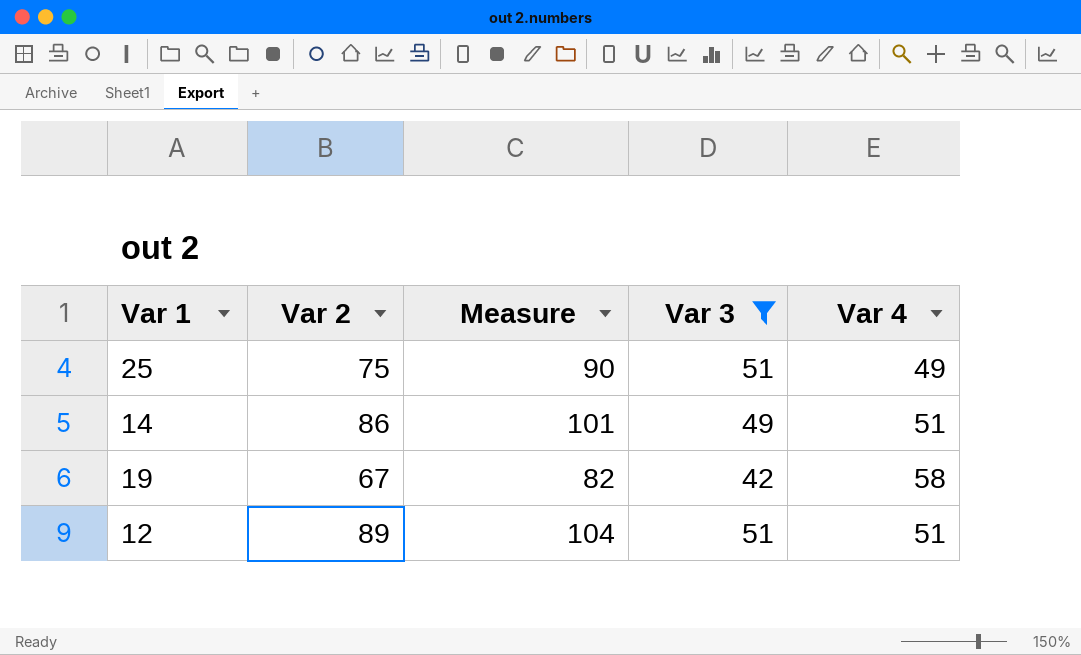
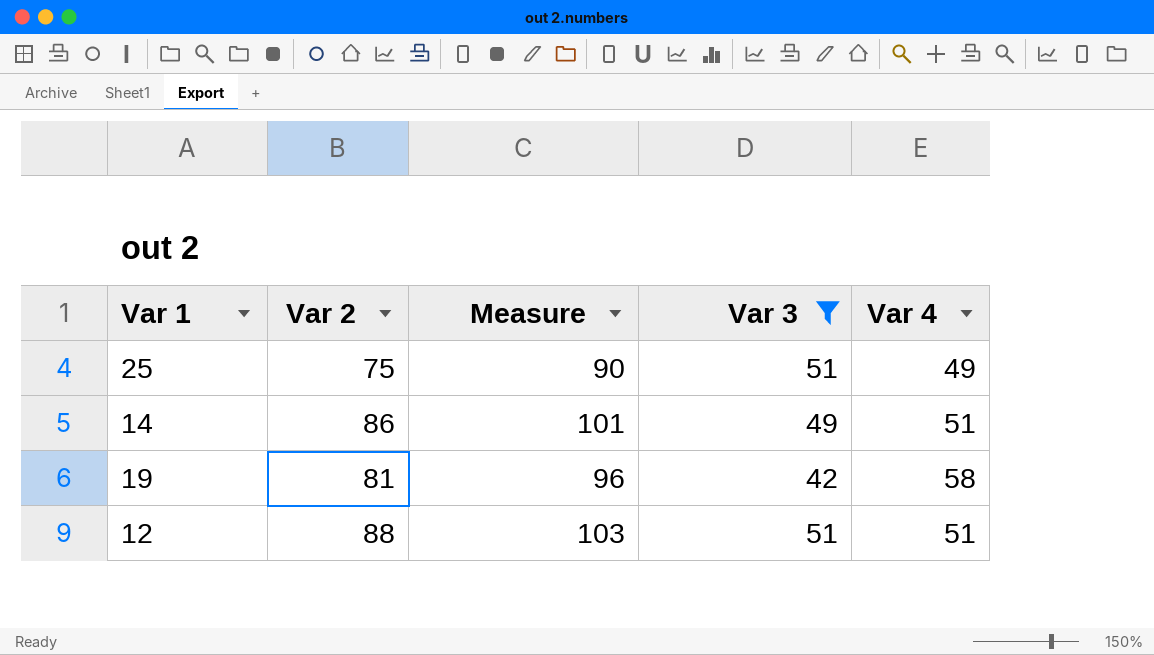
19 | Var 2: 67 -> 81
19 | Measure: 82 -> 96
12 | Var 2: 89 -> 88
12 | Measure: 104 -> 103

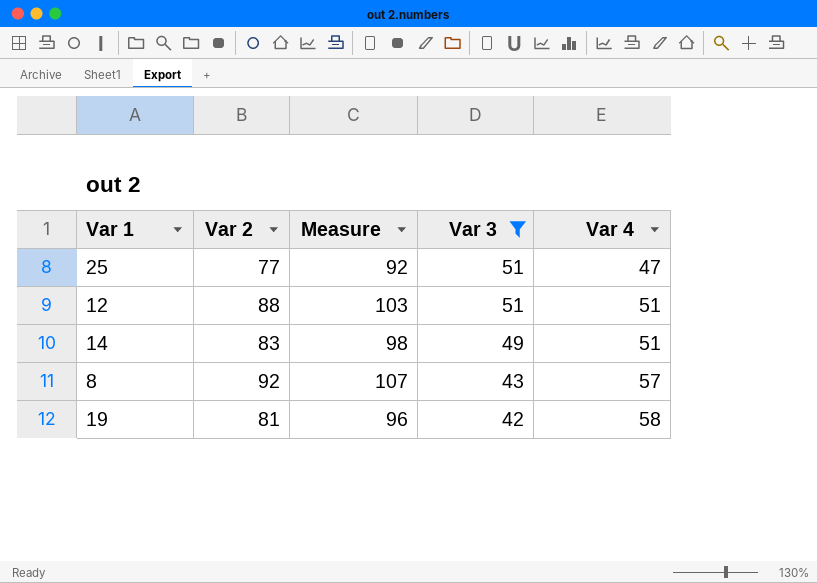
row order: none -> Var 3 descending
25 | Var 2: 75 -> 77
25 | Measure: 90 -> 92
25 | Var 4: 49 -> 47
14 | Var 2: 86 -> 83
14 | Measure: 101 -> 98
row 8: none -> 92 | 107 | 43 | 57

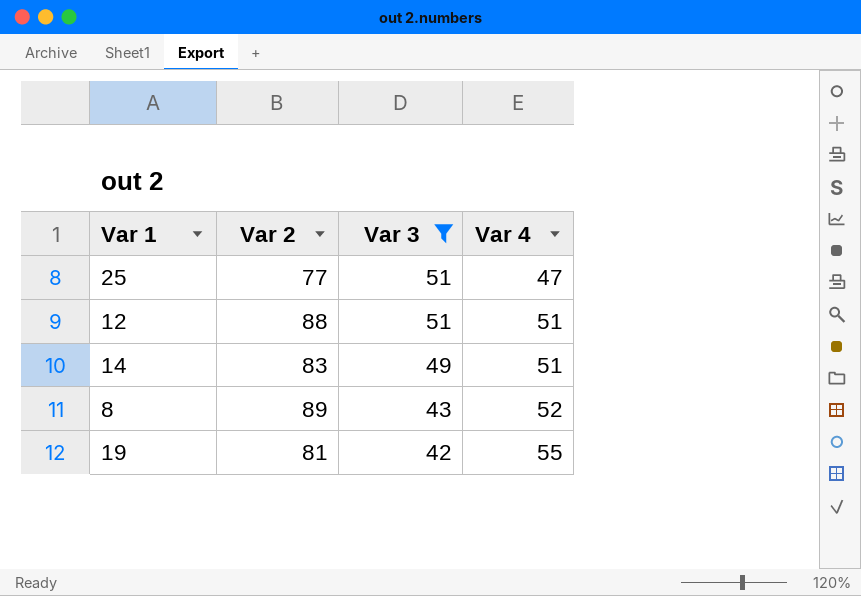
column Measure | formula: [Var 2] + 15 -> none
8 | Var 2: 92 -> 89
8 | Var 4: 57 -> 52
19 | Var 4: 58 -> 55

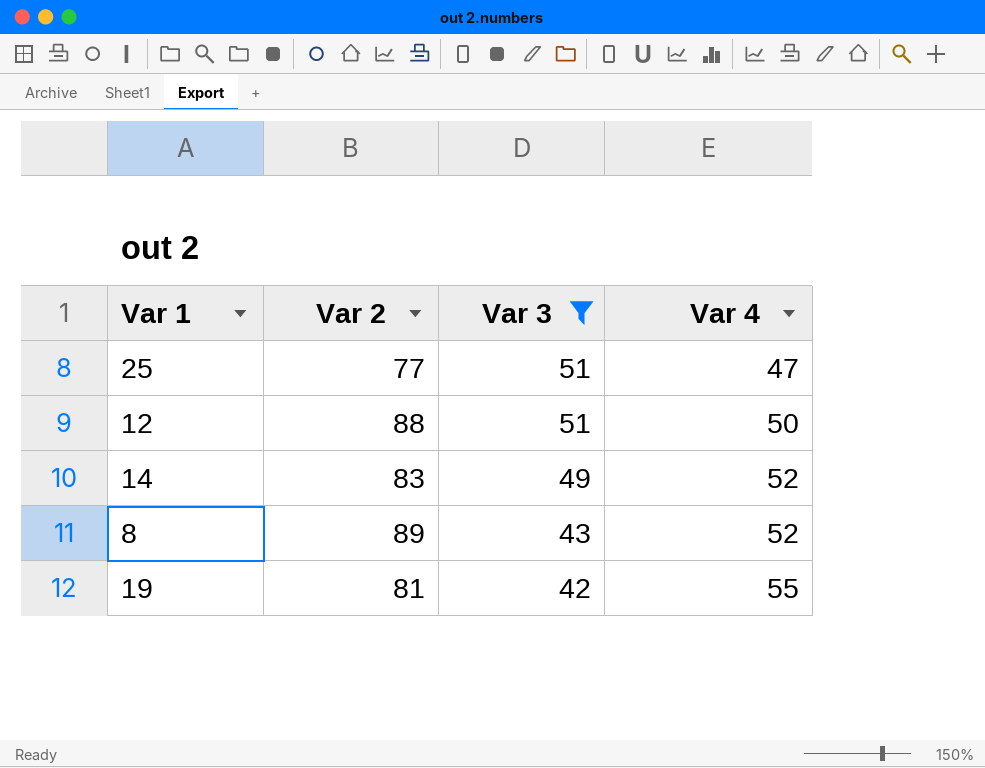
12 | Var 4: 51 -> 50
14 | Var 4: 51 -> 52

